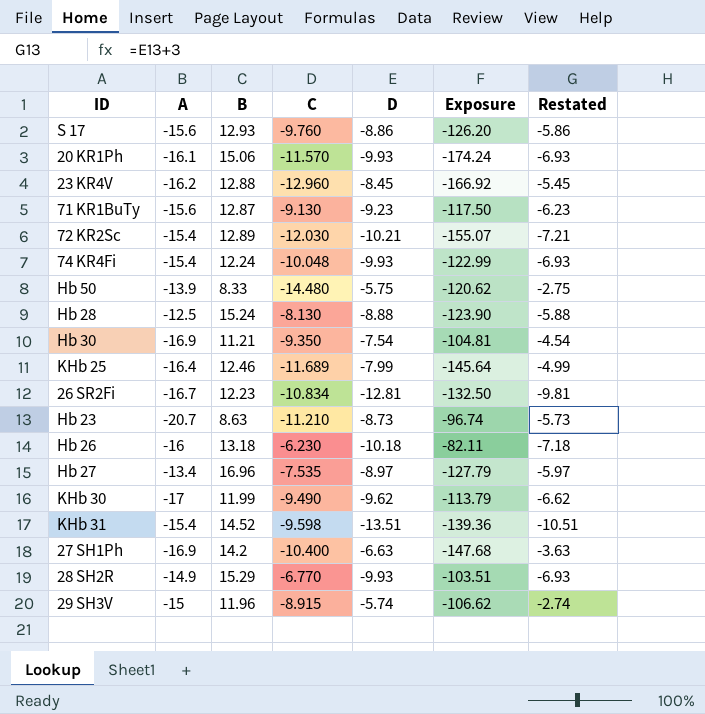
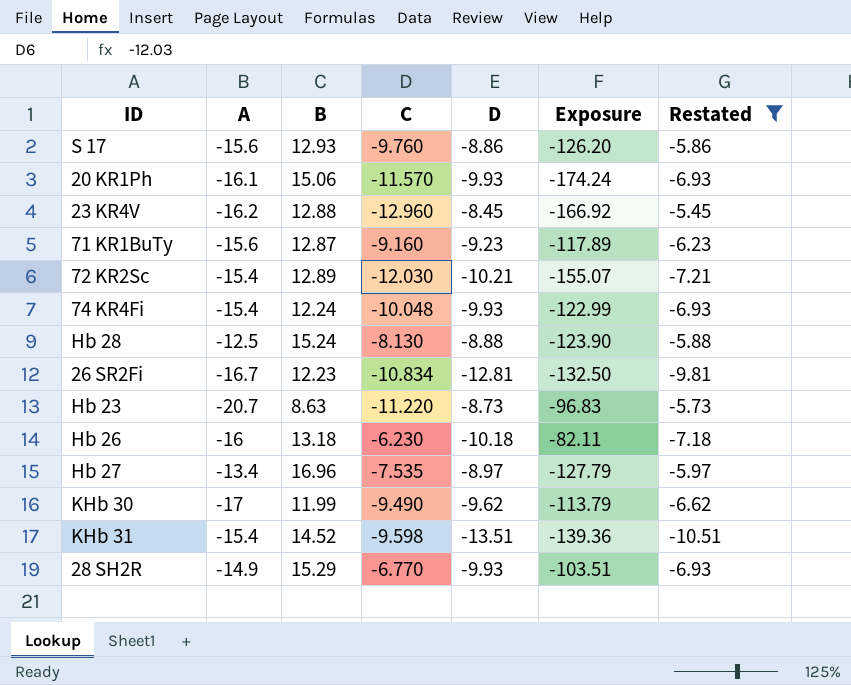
filter: none -> Restated <= -5.45
71 KR1BuTy | C: -9.130 -> -9.160
71 KR1BuTy | Exposure: -117.50 -> -117.89
Hb 23 | C: -11.210 -> -11.220
Hb 23 | Exposure: -96.74 -> -96.83

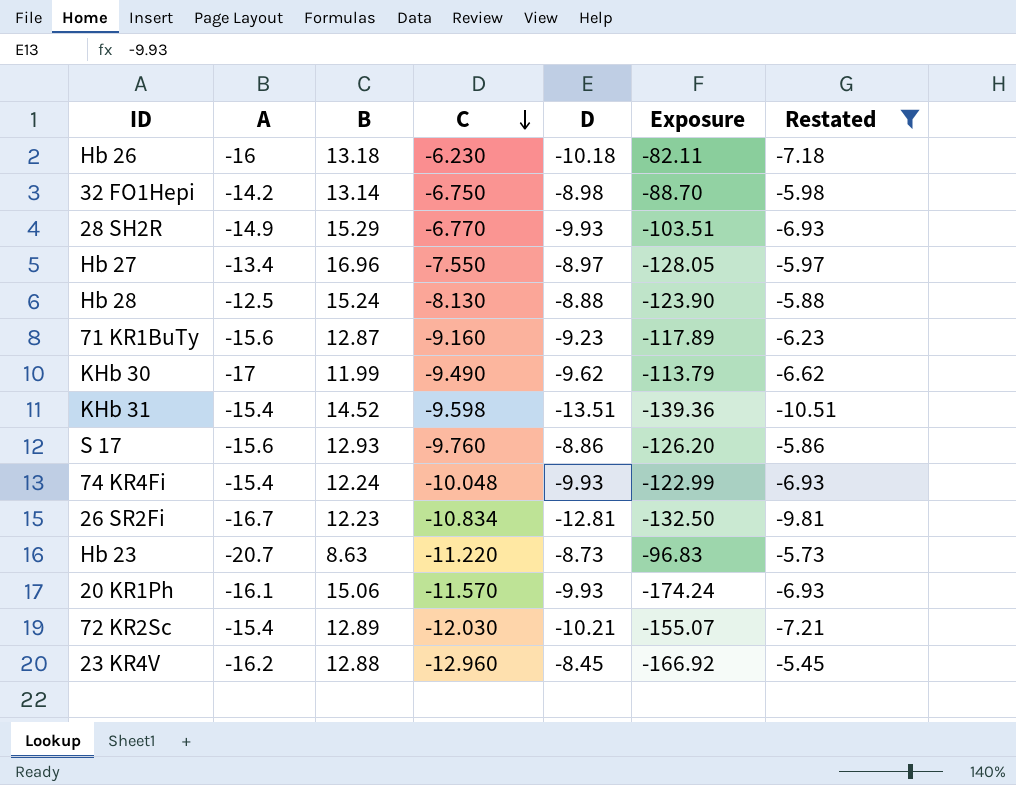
row order: none -> C descending
row 32 FO1Hepi: none -> -14.2 | 13.14 | -6.750 | -8.98 | -88.70 | -5.98
Hb 27 | C: -7.535 -> -7.550
Hb 27 | Exposure: -127.79 -> -128.05

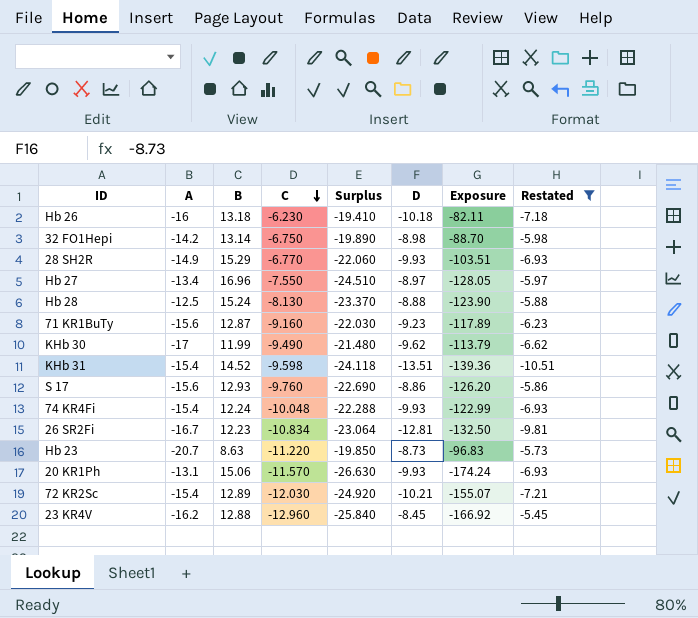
column Surplus | formula: none -> [C] - [B]
20 KR1Ph | A: -16.1 -> -13.1

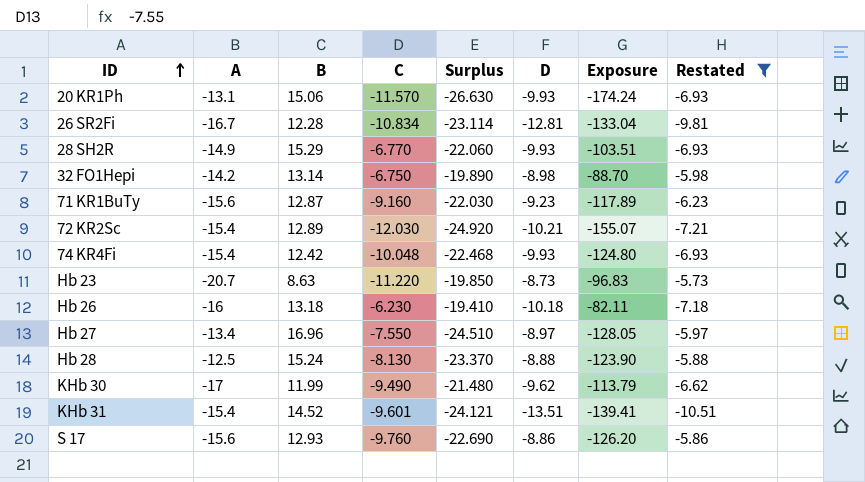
row order: C descending -> ID ascending
row 23 KR4V: -16.2 | 12.88 | -12.960 | -25.840 | -8.45 | -166.92 | -5.45 -> none
26 SR2Fi | B: 12.23 -> 12.28
26 SR2Fi | Surplus: -23.064 -> -23.114
26 SR2Fi | Exposure: -132.50 -> -133.04
74 KR4Fi | B: 12.24 -> 12.42
74 KR4Fi | Surplus: -22.288 -> -22.468
74 KR4Fi | Exposure: -122.99 -> -124.80
KHb 31 | C: -9.598 -> -9.601
KHb 31 | Surplus: -24.118 -> -24.121
KHb 31 | Exposure: -139.36 -> -139.41

